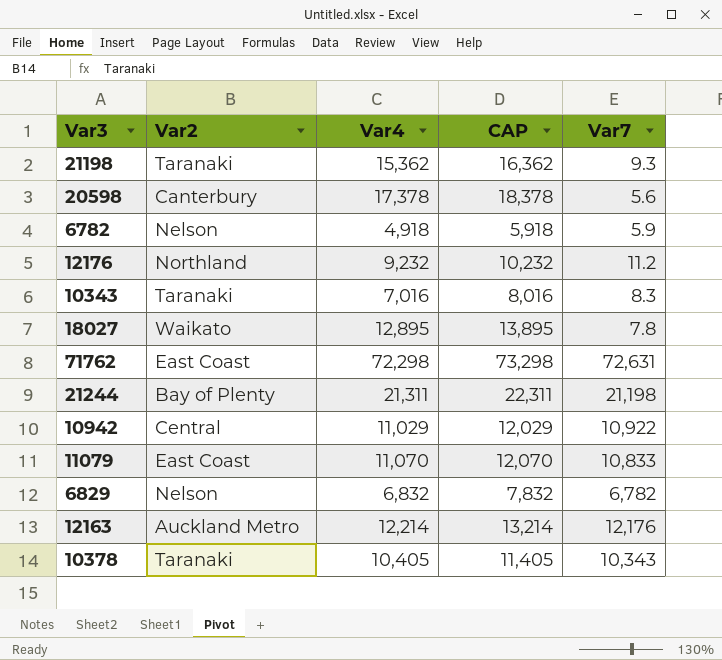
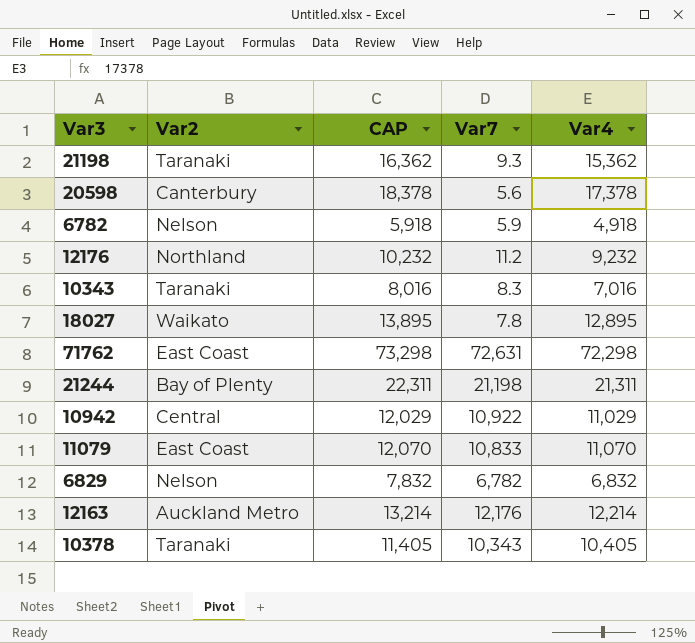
column Var4 | position: 3 -> 5

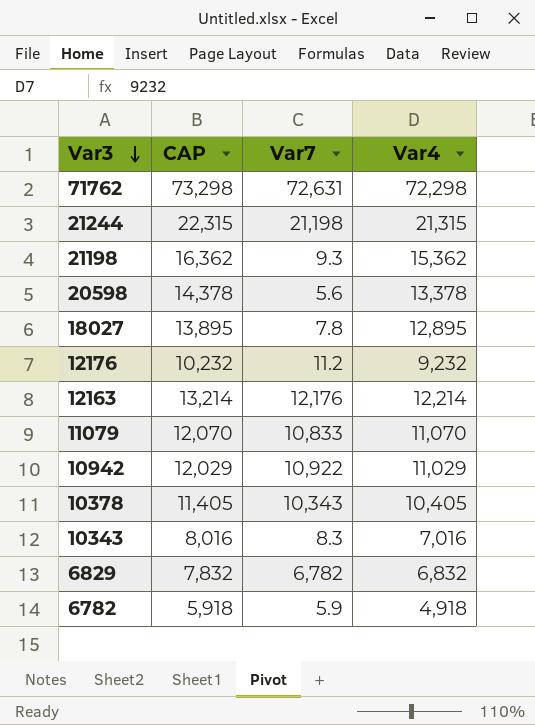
row order: none -> Var3 descending
column Var2 | position: 2 -> none
21244 | CAP: 22,311 -> 22,315
21244 | Var4: 21,311 -> 21,315
20598 | CAP: 18,378 -> 14,378
20598 | Var4: 17,378 -> 13,378

